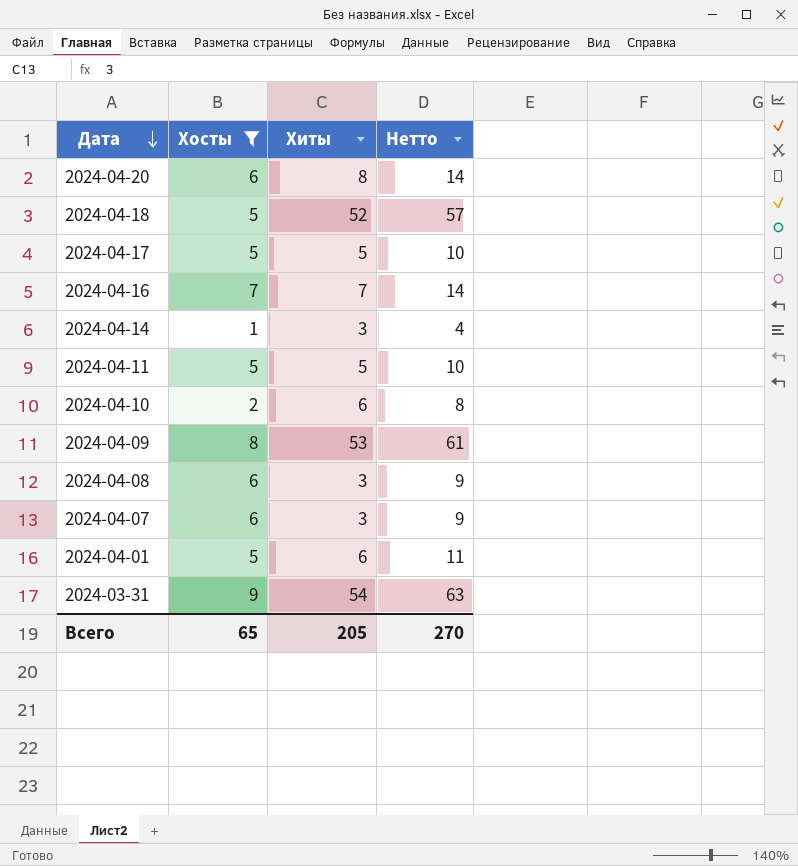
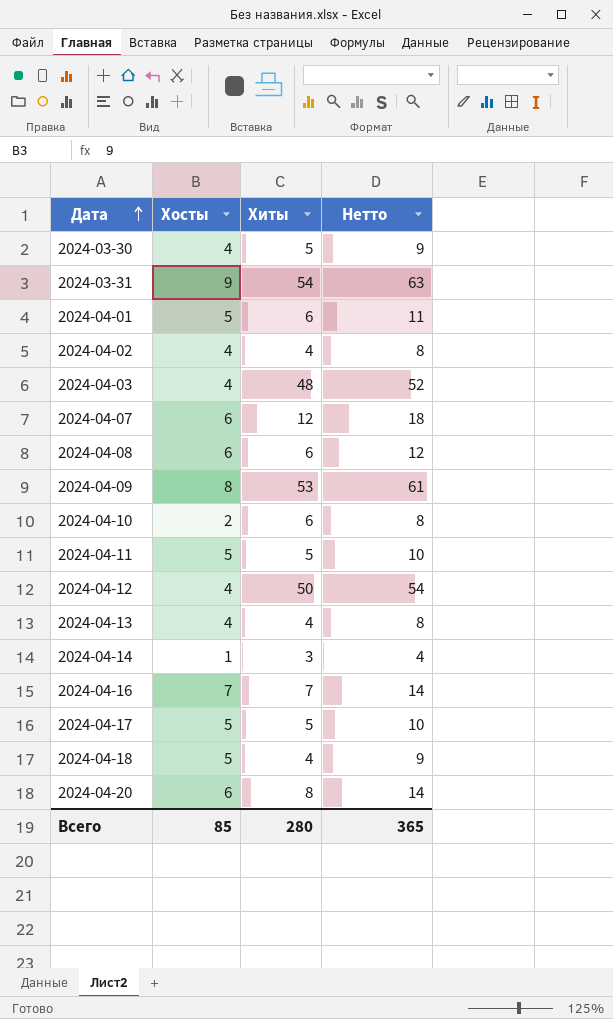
filter: Хосты != 4 -> none
row order: Дата descending -> Дата ascending
2024-04-07 | Хиты: 3 -> 12
2024-04-07 | Нетто: 9 -> 18
2024-04-08 | Хиты: 3 -> 6
2024-04-08 | Нетто: 9 -> 12
2024-04-18 | Хиты: 52 -> 4
2024-04-18 | Нетто: 57 -> 9
Всего | Хосты: 65 -> 85
Всего | Хиты: 205 -> 280
Всего | Нетто: 270 -> 365

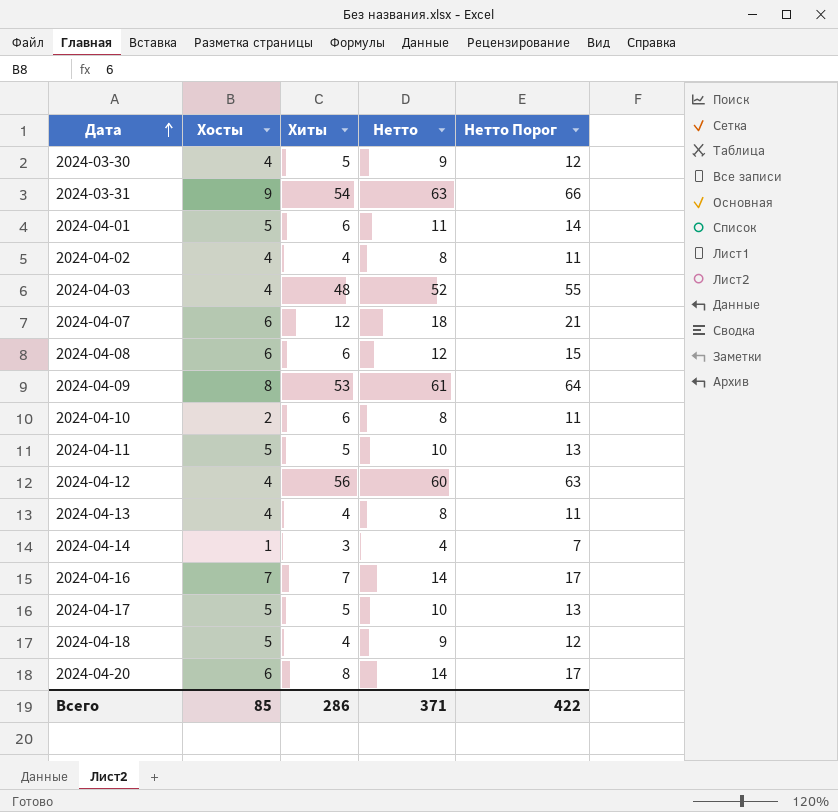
column Нетто Порог | formula: none -> [Нетто] + 3
2024-04-12 | Хиты: 50 -> 56
2024-04-12 | Нетто: 54 -> 60
Всего | Хиты: 280 -> 286
Всего | Нетто: 365 -> 371

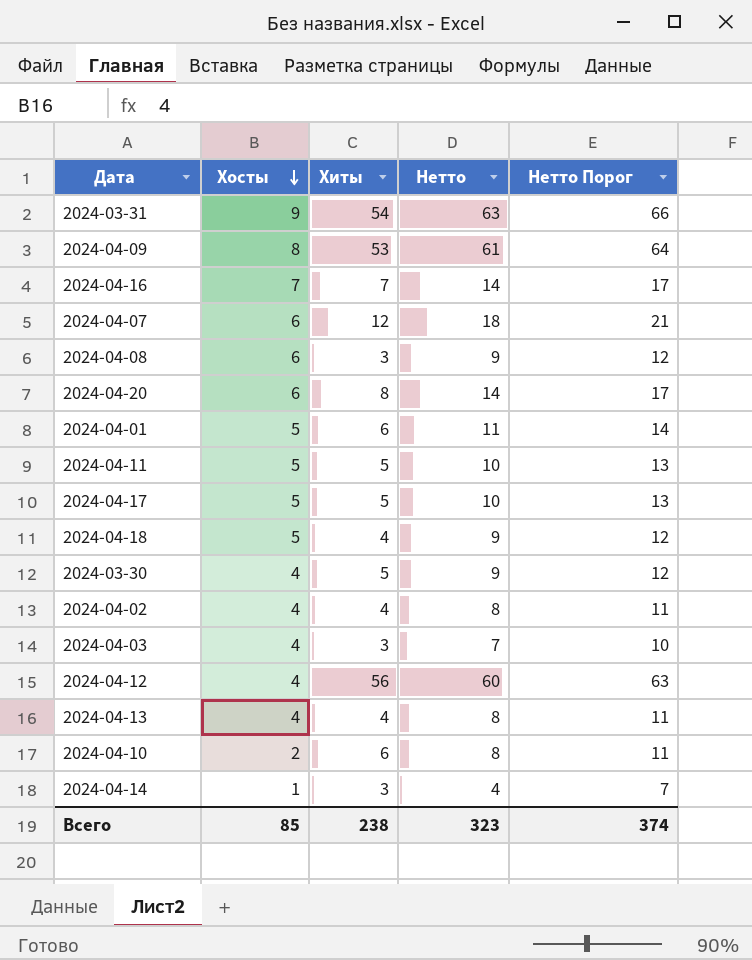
row order: Дата ascending -> Хосты descending
2024-04-08 | Хиты: 6 -> 3
2024-04-08 | Нетто: 12 -> 9
2024-04-08 | Нетто Порог: 15 -> 12
2024-04-03 | Хиты: 48 -> 3
2024-04-03 | Нетто: 52 -> 7
2024-04-03 | Нетто Порог: 55 -> 10
Всего | Хиты: 286 -> 238
Всего | Нетто: 371 -> 323
Всего | Нетто Порог: 422 -> 374

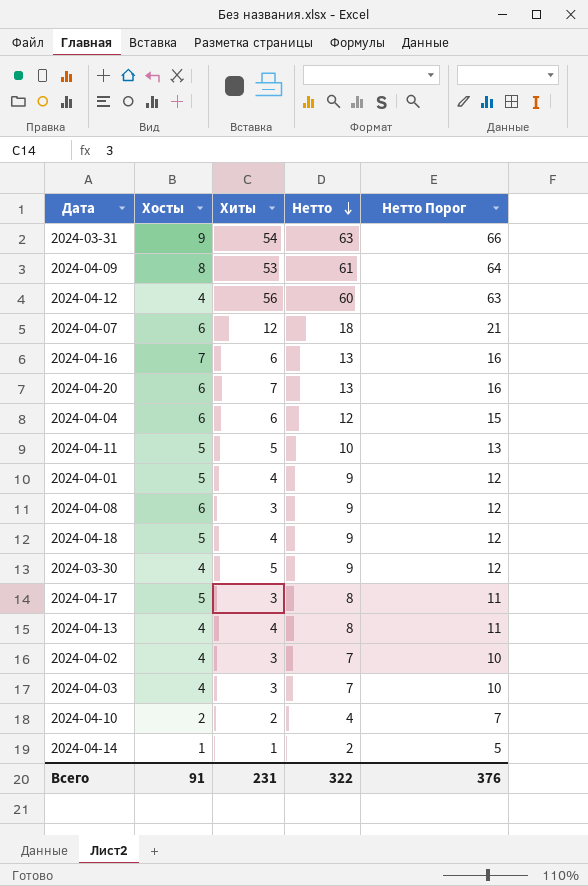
row order: Хосты descending -> Нетто descending
2024-04-16 | Хиты: 7 -> 6
2024-04-16 | Нетто: 14 -> 13
2024-04-16 | Нетто Порог: 17 -> 16
2024-04-20 | Хиты: 8 -> 7
2024-04-20 | Нетто: 14 -> 13
2024-04-20 | Нетто Порог: 17 -> 16
row 2024-04-04: none -> 6 | 6 | 12 | 15
2024-04-01 | Хиты: 6 -> 4
2024-04-01 | Нетто: 11 -> 9
2024-04-01 | Нетто Порог: 14 -> 12
2024-04-17 | Хиты: 5 -> 3
2024-04-17 | Нетто: 10 -> 8
2024-04-17 | Нетто Порог: 13 -> 11
2024-04-02 | Хиты: 4 -> 3
2024-04-02 | Нетто: 8 -> 7
2024-04-02 | Нетто Порог: 11 -> 10
2024-04-10 | Хиты: 6 -> 2
2024-04-10 | Нетто: 8 -> 4
2024-04-10 | Нетто Порог: 11 -> 7
2024-04-14 | Хиты: 3 -> 1
2024-04-14 | Нетто: 4 -> 2
2024-04-14 | Нетто Порог: 7 -> 5
Всего | Хосты: 85 -> 91
Всего | Хиты: 238 -> 231
Всего | Нетто: 323 -> 322
Всего | Нетто Порог: 374 -> 376

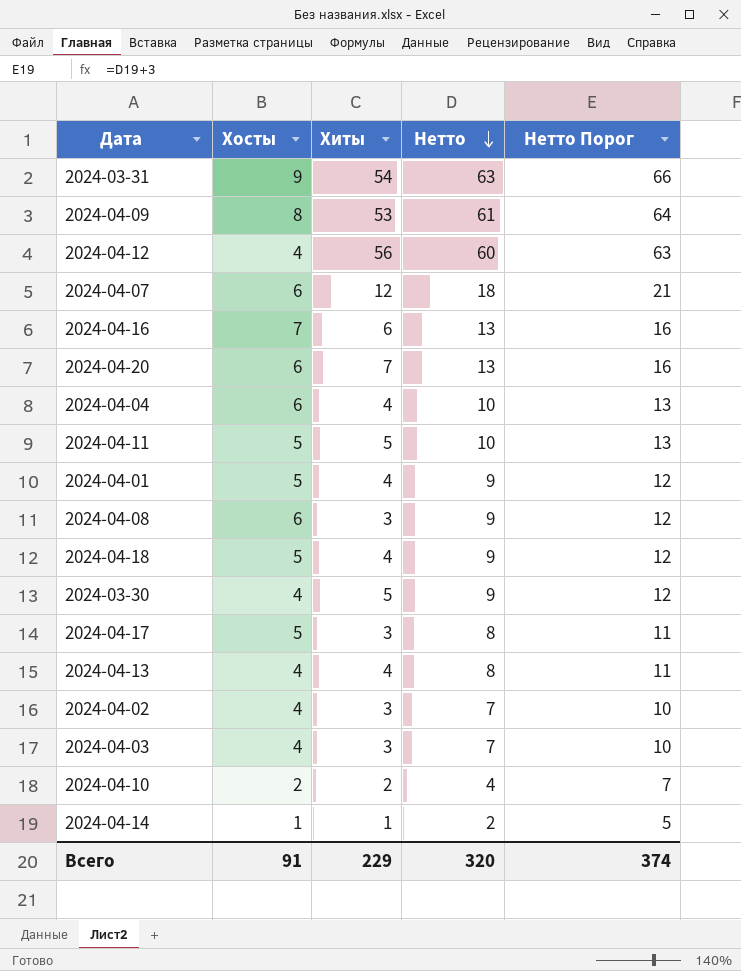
2024-04-04 | Хиты: 6 -> 4
2024-04-04 | Нетто: 12 -> 10
2024-04-04 | Нетто Порог: 15 -> 13
Всего | Хиты: 231 -> 229
Всего | Нетто: 322 -> 320
Всего | Нетто Порог: 376 -> 374

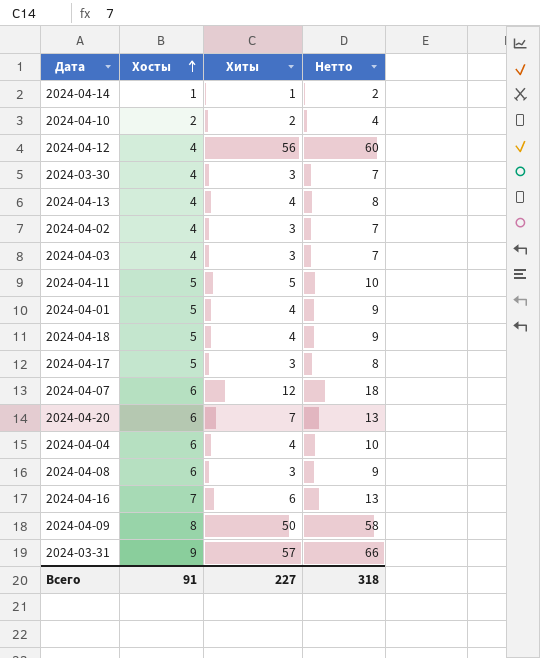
row order: Нетто descending -> Хосты ascending
column Нетто Порог | formula: [Нетто] + 3 -> none
2024-03-30 | Хиты: 5 -> 3
2024-03-30 | Нетто: 9 -> 7
2024-04-09 | Хиты: 53 -> 50
2024-04-09 | Нетто: 61 -> 58
2024-03-31 | Хиты: 54 -> 57
2024-03-31 | Нетто: 63 -> 66
Всего | Хиты: 229 -> 227
Всего | Нетто: 320 -> 318

